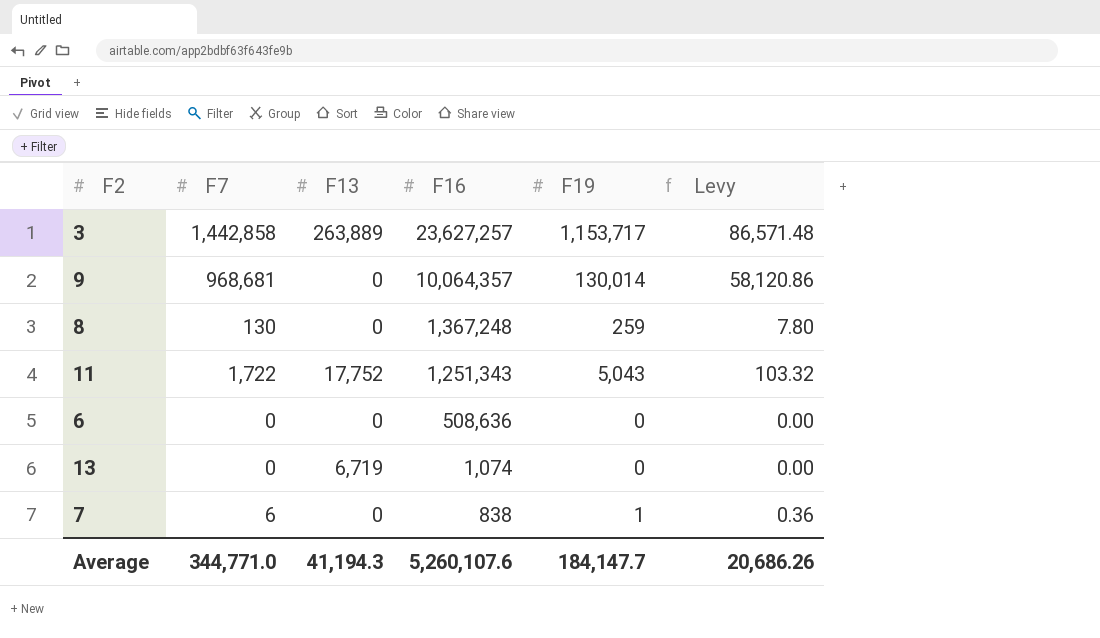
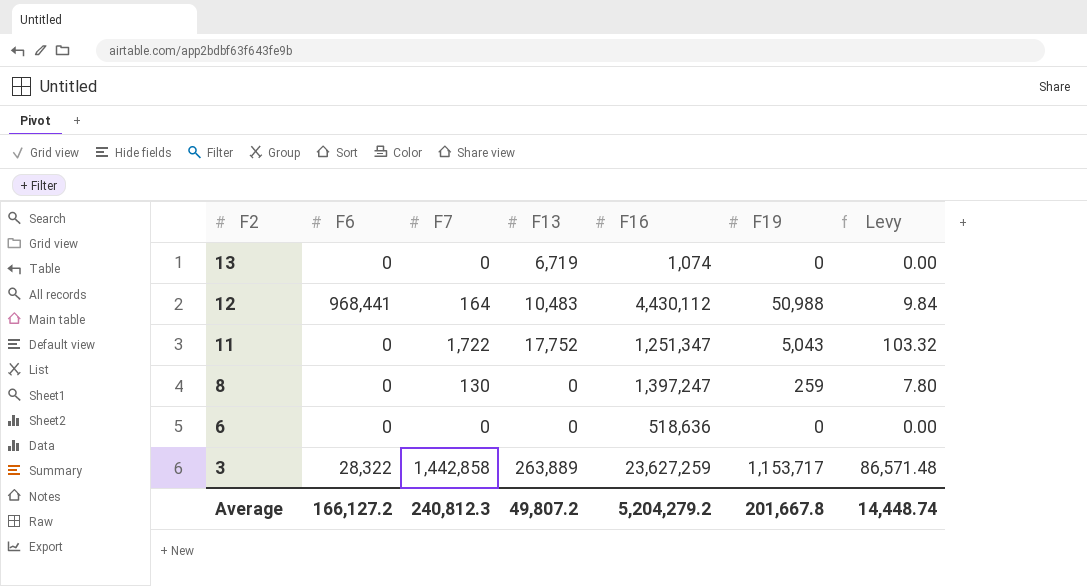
row order: F16 descending -> F2 descending
column F6 | position: none -> 2
row 9: 968,681 | 0 | 10,064,357 | 130,014 | 58,120.86 -> none
row 7: 6 | 0 | 838 | 1 | 0.36 -> none
row 12: none -> 968,441 | 164 | 10,483 | 4,430,112 | 50,988 | 9.84
11 | F16: 1,251,343 -> 1,251,347
8 | F16: 1,367,248 -> 1,397,247
6 | F16: 508,636 -> 518,636
3 | F16: 23,627,257 -> 23,627,259
Average | F7: 344,771.0 -> 240,812.3
Average | F13: 41,194.3 -> 49,807.2
Average | F16: 5,260,107.6 -> 5,204,279.2
Average | F19: 184,147.7 -> 201,667.8
Average | Levy: 20,686.26 -> 14,448.74

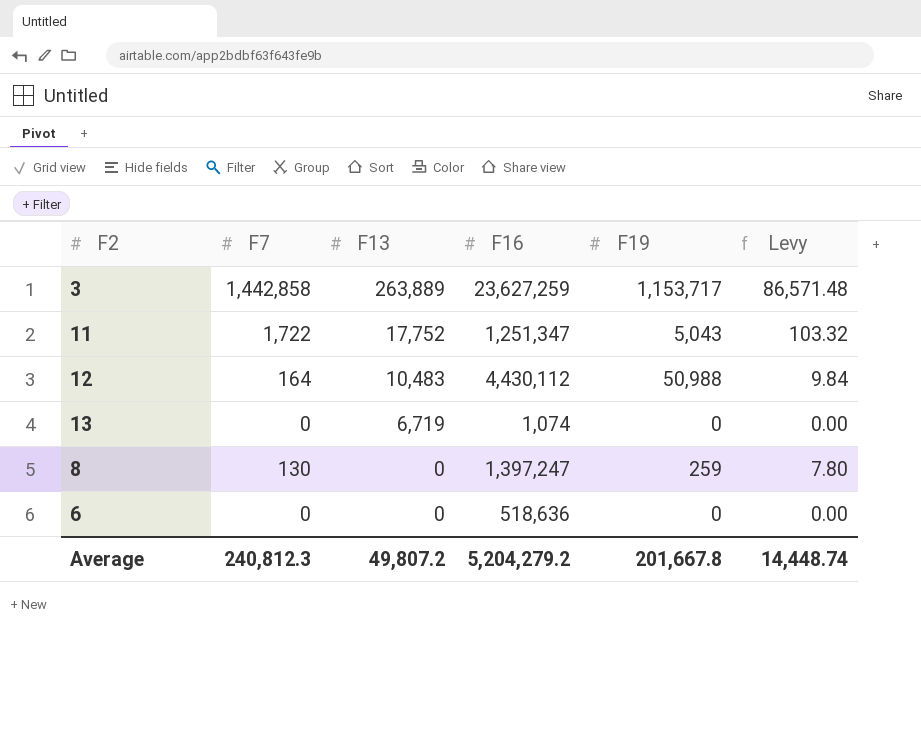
row order: F2 descending -> F13 descending
column F6 | position: 2 -> none

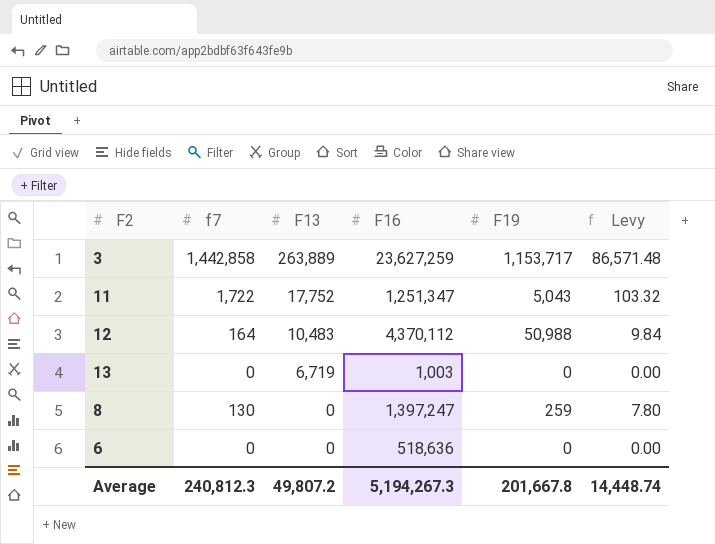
column name: F7 -> f7
12 | F16: 4,430,112 -> 4,370,112
13 | F16: 1,074 -> 1,003
Average | F16: 5,204,279.2 -> 5,194,267.3

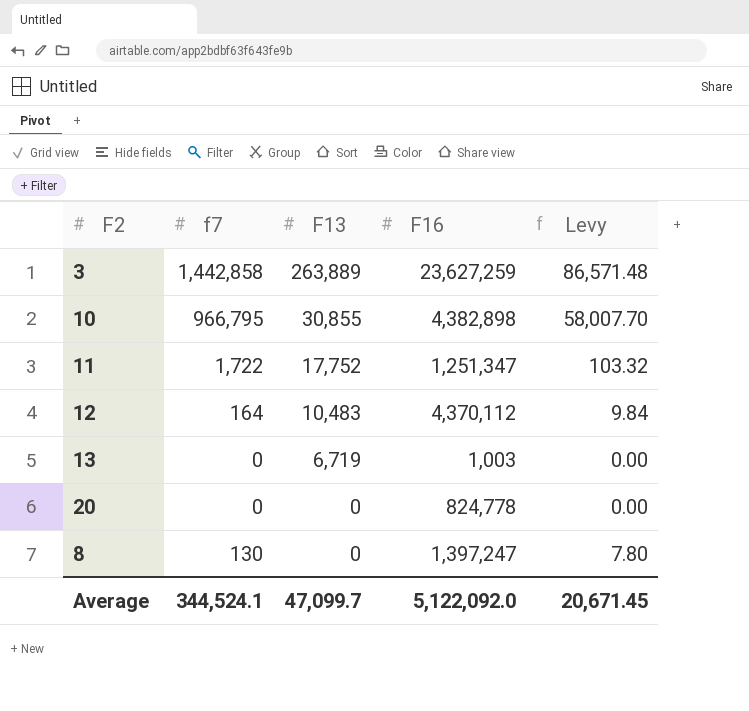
column F19 | position: 5 -> none
row 6: 0 | 0 | 518,636 | 0 | 0.00 -> none
row 10: none -> 966,795 | 30,855 | 4,382,898 | 58,007.70
row 20: none -> 0 | 0 | 824,778 | 0.00
Average | f7: 240,812.3 -> 344,524.1
Average | F13: 49,807.2 -> 47,099.7
Average | F16: 5,194,267.3 -> 5,122,092.0
Average | Levy: 14,448.74 -> 20,671.45

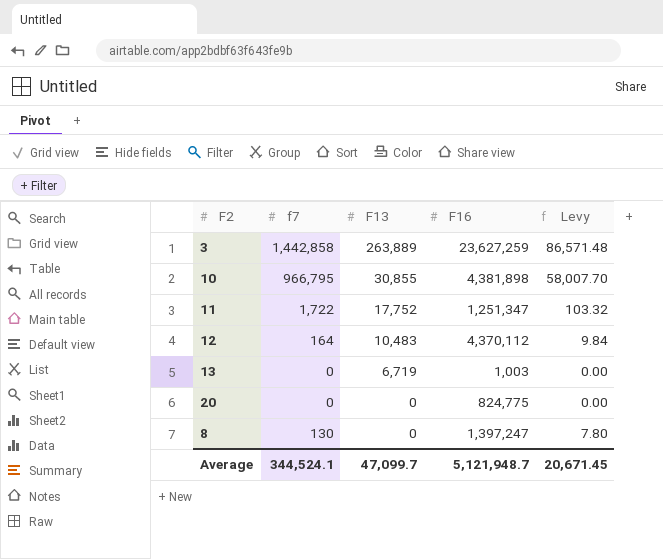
10 | F16: 4,382,898 -> 4,381,898
20 | F16: 824,778 -> 824,775
Average | F16: 5,122,092.0 -> 5,121,948.7

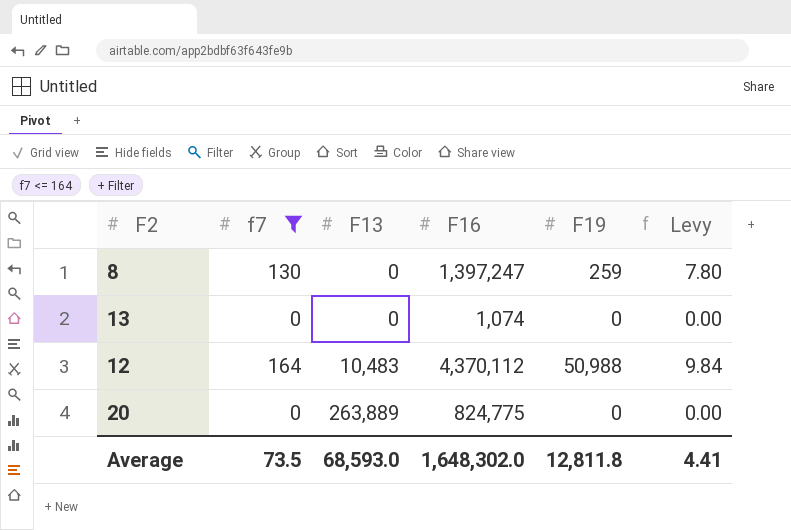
filter: none -> f7 <= 164
row order: F13 descending -> F13 ascending
column F19 | position: none -> 5
13 | F13: 6,719 -> 0
13 | F16: 1,003 -> 1,074
20 | F13: 0 -> 263,889
Average | f7: 344,524.1 -> 73.5
Average | F13: 47,099.7 -> 68,593.0
Average | F16: 5,121,948.7 -> 1,648,302.0
Average | Levy: 20,671.45 -> 4.41

